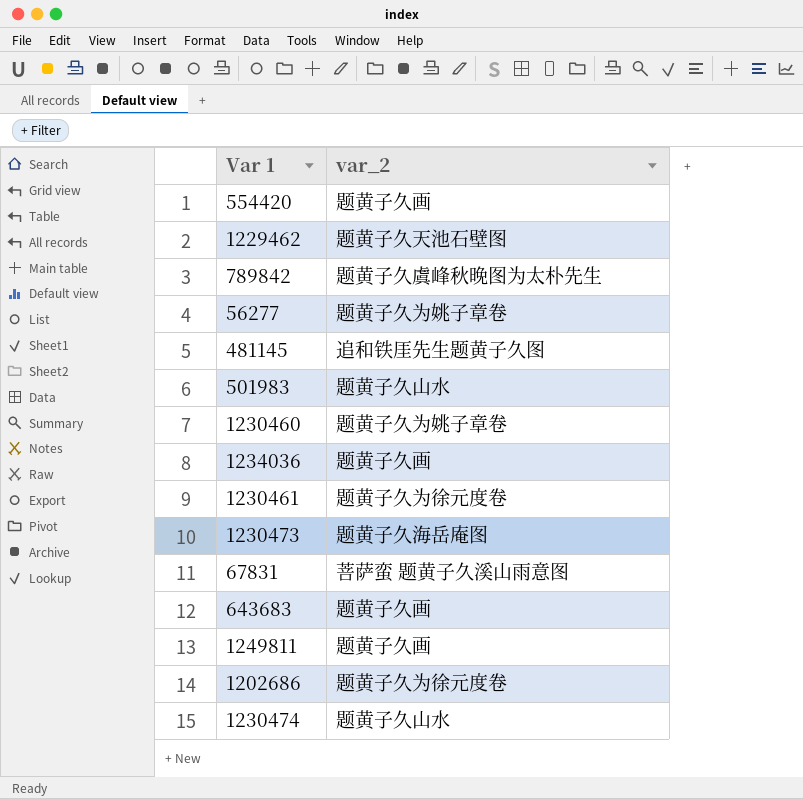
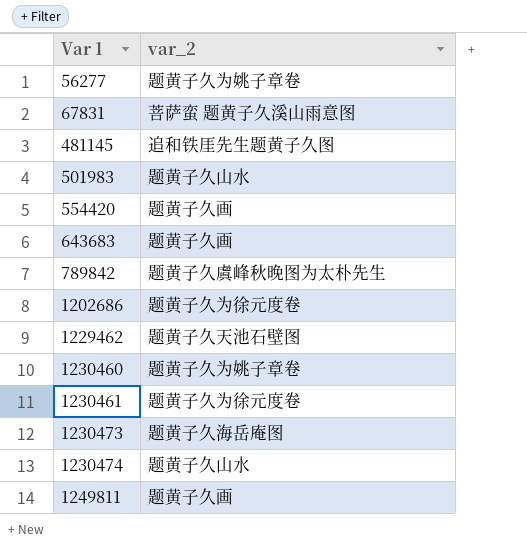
row order: none -> Var 1 ascending
row 1234036: 题黄子久画 -> none

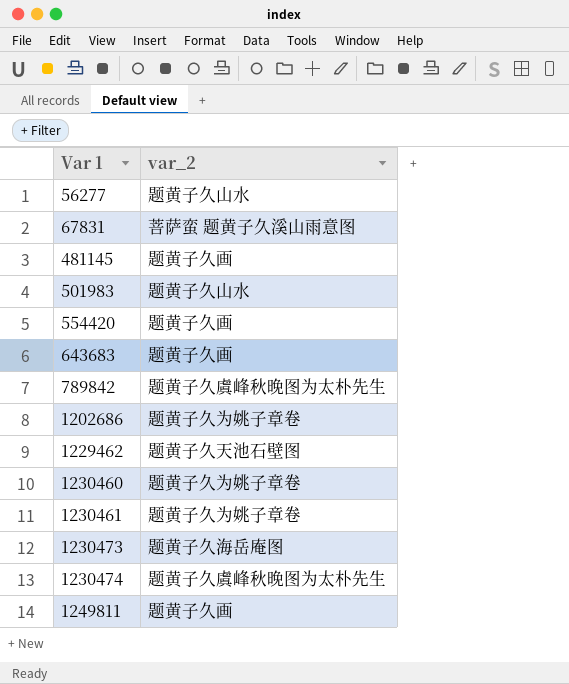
56277 | var_2: 题黄子久为姚子章卷 -> 题黄子久山水
481145 | var_2: 追和铁厓先生题黄子久图 -> 题黄子久画
1202686 | var_2: 题黄子久为徐元度卷 -> 题黄子久为姚子章卷
1230461 | var_2: 题黄子久为徐元度卷 -> 题黄子久为姚子章卷
1230474 | var_2: 题黄子久山水 -> 题黄子久虞峰秋晚图为太朴先生

